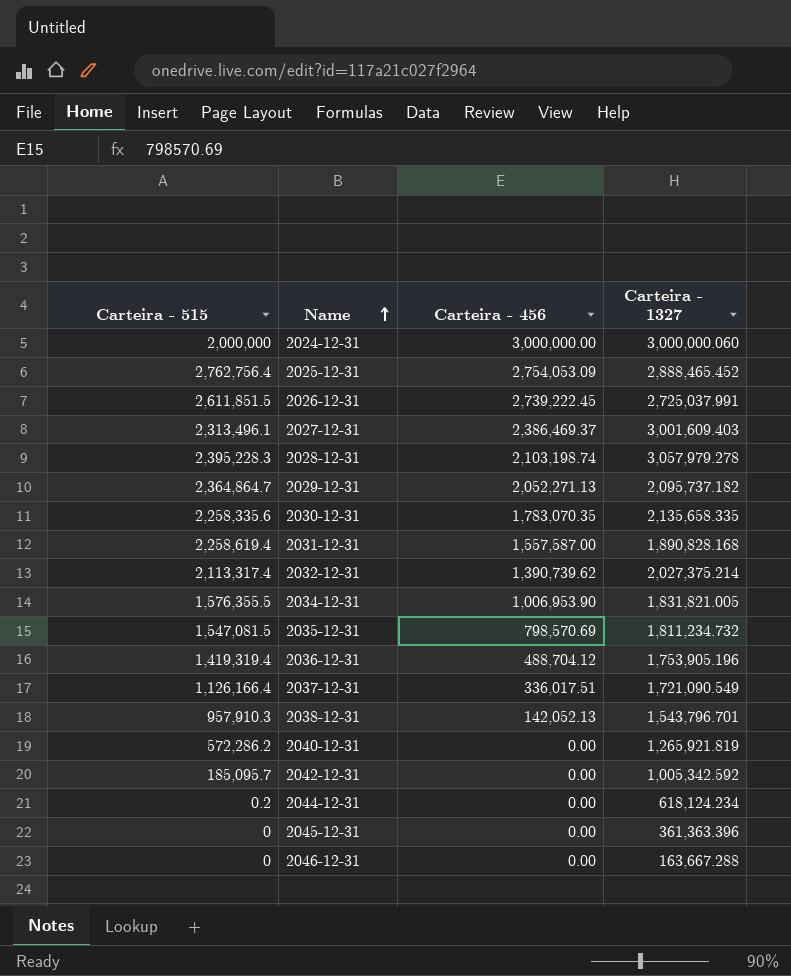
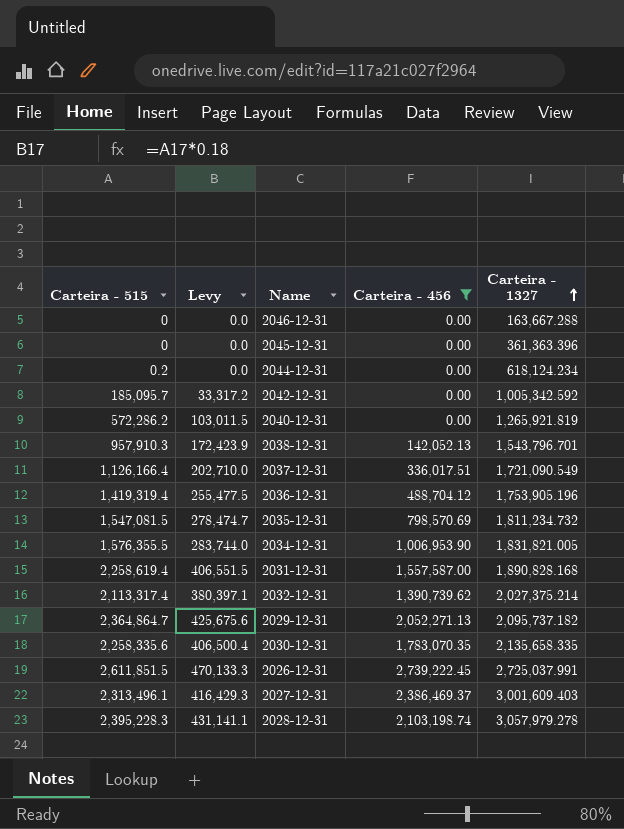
filter: none -> Carteira - 456 <= 2,739,222.45
row order: Name ascending -> Carteira - 1327 ascending
column Levy | formula: none -> [Carteira - 515] * 0.18

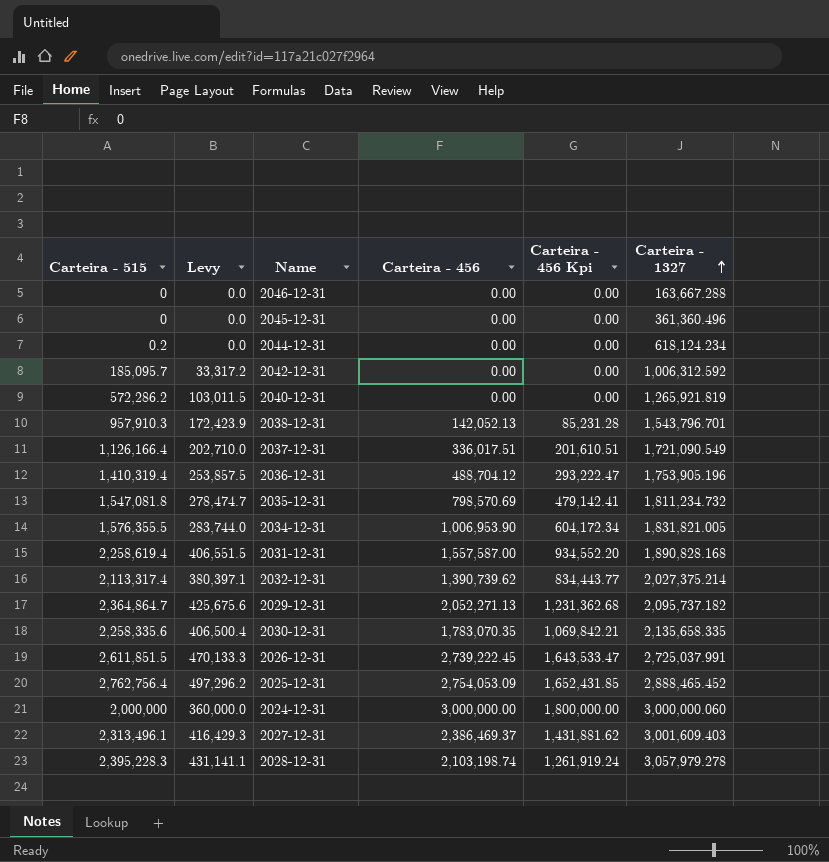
filter: Carteira - 456 <= 2,739,222.45 -> none
column Carteira - 456 Kpi | formula: none -> [Carteira - 456] * 0.6
2045-12-31 | Carteira - 1327: 361,363.396 -> 361,360.496
2042-12-31 | Carteira - 1327: 1,005,342.592 -> 1,006,312.592
2036-12-31 | Carteira - 515: 1,419,319.4 -> 1,410,319.4
2036-12-31 | Levy: 255,477.5 -> 253,857.5
2035-12-31 | Carteira - 515: 1,547,081.5 -> 1,547,081.8

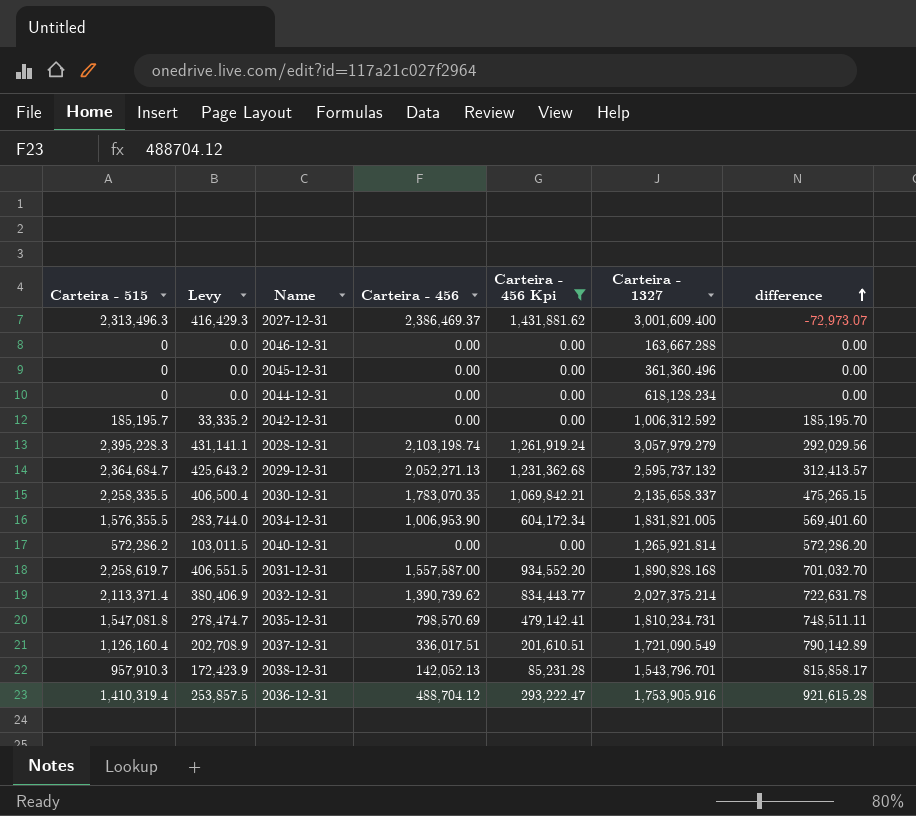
filter: none -> Carteira - 456 Kpi <= 1,431,881.62
row order: Carteira - 1327 ascending -> difference ascending
column difference | formula: none -> [Carteira - 515] - [Carteira - 456]
2027-12-31 | Carteira - 515: 2,313,496.1 -> 2,313,496.3
2027-12-31 | Carteira - 1327: 3,001,609.403 -> 3,001,609.400
2044-12-31 | Carteira - 515: 0.2 -> 0
2044-12-31 | Carteira - 1327: 618,124.234 -> 618,128.234
2042-12-31 | Carteira - 515: 185,095.7 -> 185,195.7
2042-12-31 | Levy: 33,317.2 -> 33,335.2
2028-12-31 | Carteira - 1327: 3,057,979.278 -> 3,057,979.279
2029-12-31 | Carteira - 515: 2,364,864.7 -> 2,364,684.7
2029-12-31 | Levy: 425,675.6 -> 425,643.2
2029-12-31 | Carteira - 1327: 2,095,737.182 -> 2,595,737.132
2030-12-31 | Carteira - 515: 2,258,335.6 -> 2,258,335.5
2030-12-31 | Carteira - 1327: 2,135,658.335 -> 2,135,658.337
2040-12-31 | Carteira - 1327: 1,265,921.819 -> 1,265,921.814
2031-12-31 | Carteira - 515: 2,258,619.4 -> 2,258,619.7
2032-12-31 | Carteira - 515: 2,113,317.4 -> 2,113,371.4
2032-12-31 | Levy: 380,397.1 -> 380,406.9
2035-12-31 | Carteira - 1327: 1,811,234.732 -> 1,810,234.731
2037-12-31 | Carteira - 515: 1,126,166.4 -> 1,126,160.4
2037-12-31 | Levy: 202,710.0 -> 202,708.9
2036-12-31 | Carteira - 1327: 1,753,905.196 -> 1,753,905.916

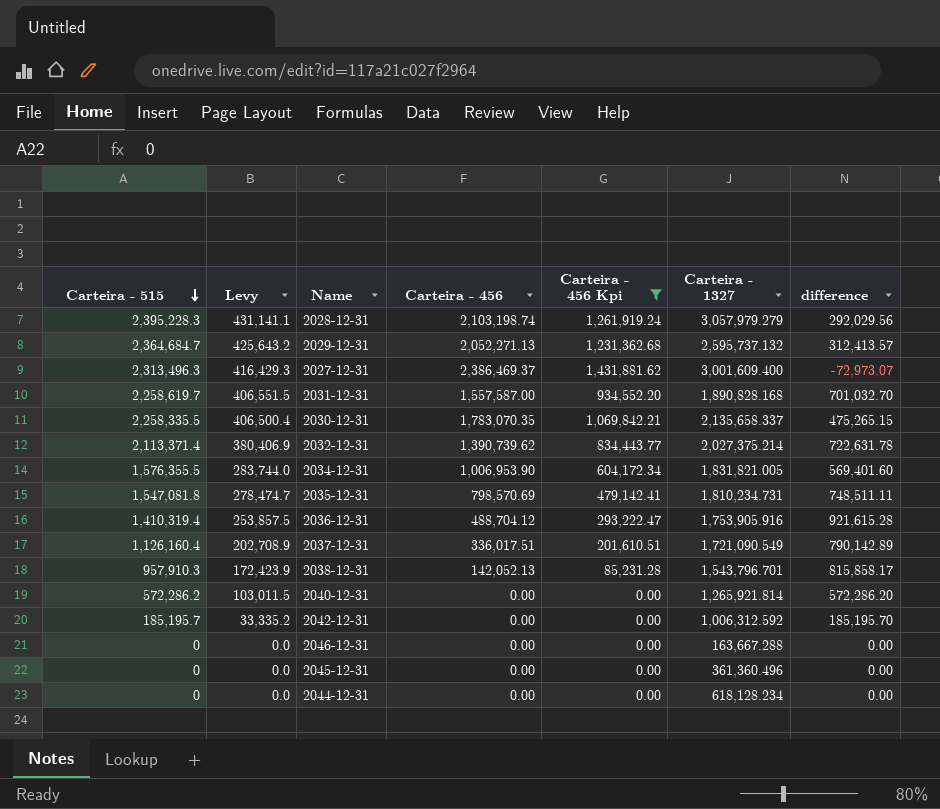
row order: difference ascending -> Carteira - 515 descending

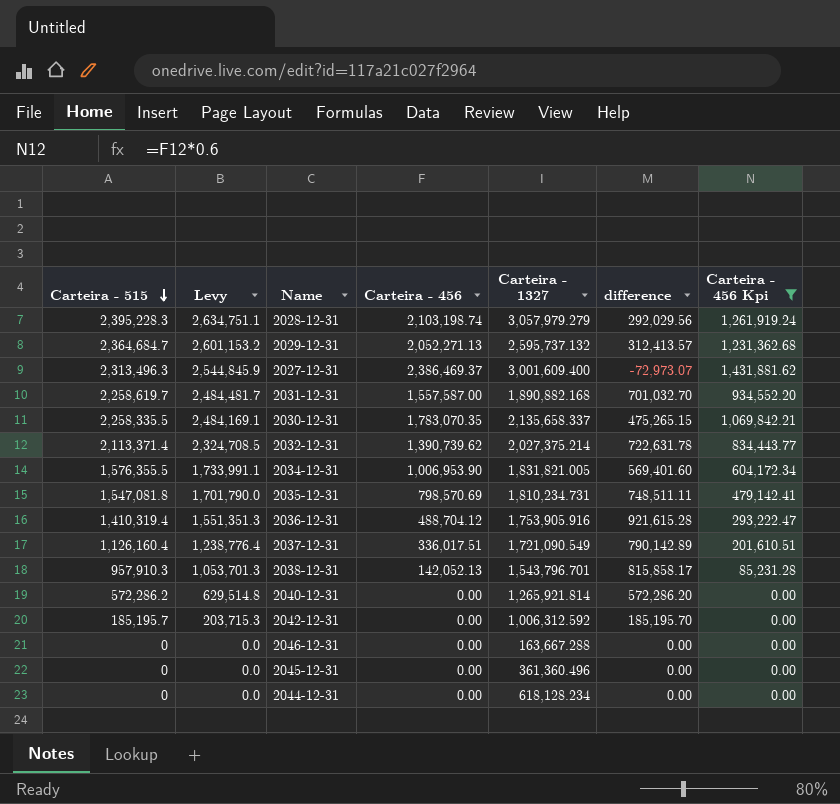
column Levy | formula: [Carteira - 515] * 0.18 -> [Carteira - 515] * 1.1
column Carteira - 456 Kpi | position: 5 -> 7
2031-12-31 | Carteira - 1327: 1,890,828.168 -> 1,890,882.168

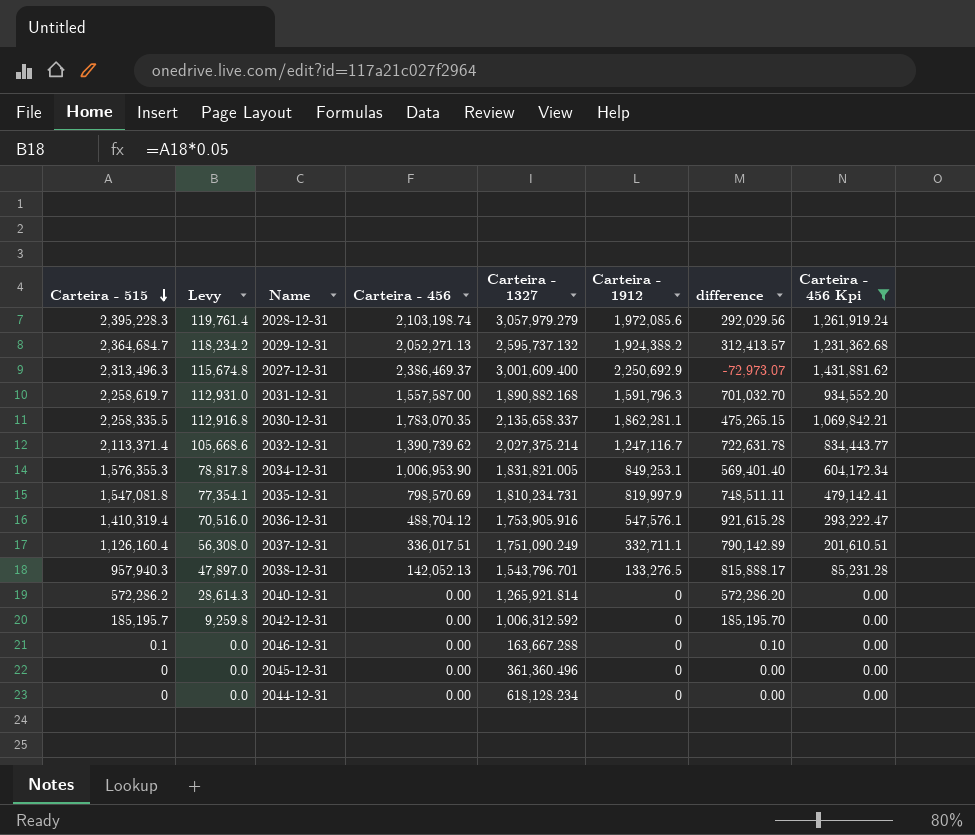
column Levy | formula: [Carteira - 515] * 1.1 -> [Carteira - 515] * 0.05
column Carteira - 1912 | position: none -> 6
2034-12-31 | Carteira - 515: 1,576,355.5 -> 1,576,355.3
2034-12-31 | difference: 569,401.60 -> 569,401.40
2037-12-31 | Carteira - 1327: 1,721,090.549 -> 1,751,090.249
2038-12-31 | Carteira - 515: 957,910.3 -> 957,940.3
2038-12-31 | difference: 815,858.17 -> 815,888.17
2046-12-31 | Carteira - 515: 0 -> 0.1
2046-12-31 | difference: 0.00 -> 0.10

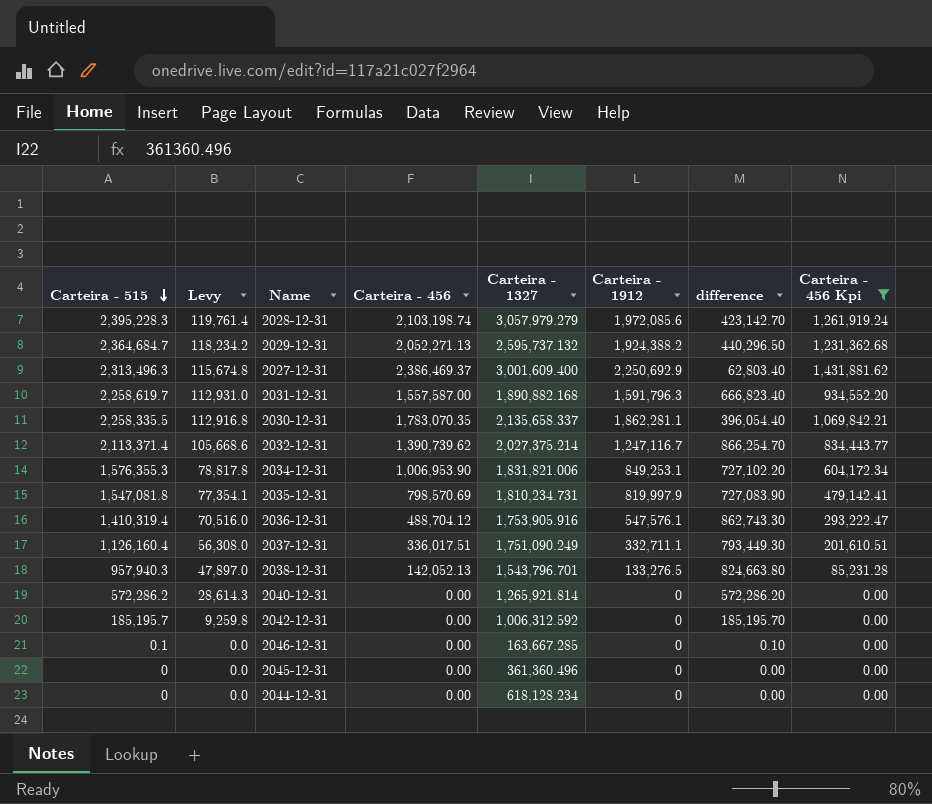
column difference | formula: [Carteira - 515] - [Carteira - 456] -> [Carteira - 515] - [Carteira - 1912]
2034-12-31 | Carteira - 1327: 1,831,821.005 -> 1,831,821.006
2046-12-31 | Carteira - 1327: 163,667.288 -> 163,667.285

